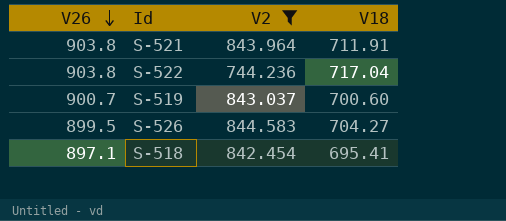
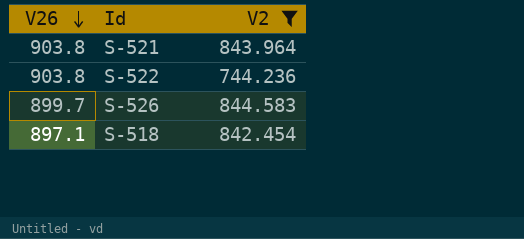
column V18 | position: 4 -> none
row S-519: 900.7 | 843.037 | 700.60 -> none
S-526 | V26: 899.5 -> 899.7

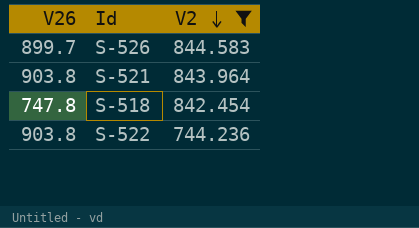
row order: V26 descending -> V2 descending
S-518 | V26: 897.1 -> 747.8

